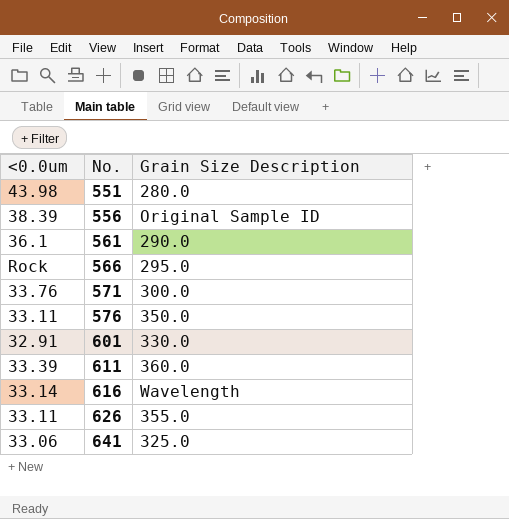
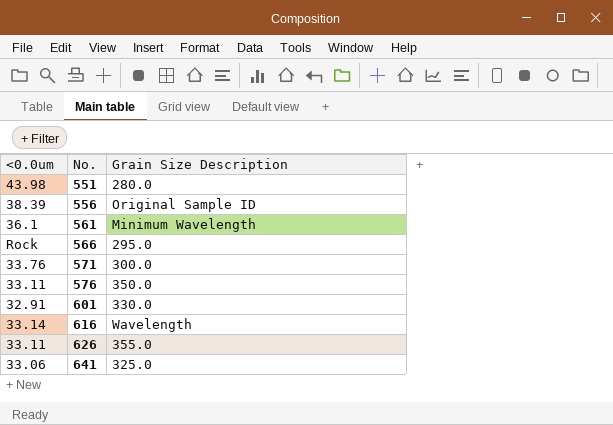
row 611: 33.39 | 360.0 -> none
561 | Grain Size Description: 290.0 -> Minimum Wavelength

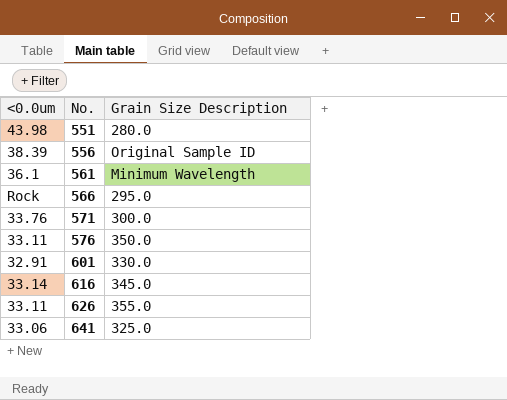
616 | Grain Size Description: Wavelength -> 345.0

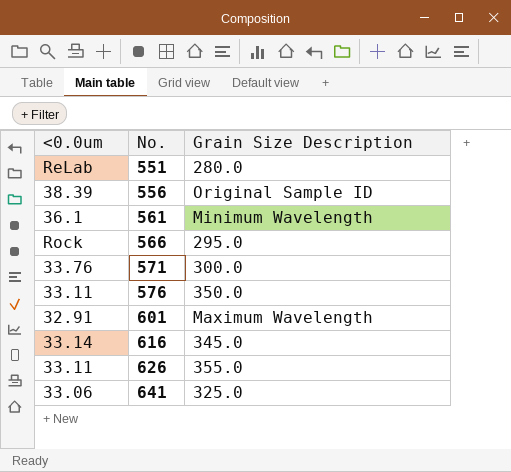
551 | <0.0um: 43.98 -> ReLab
601 | Grain Size Description: 330.0 -> Maximum Wavelength

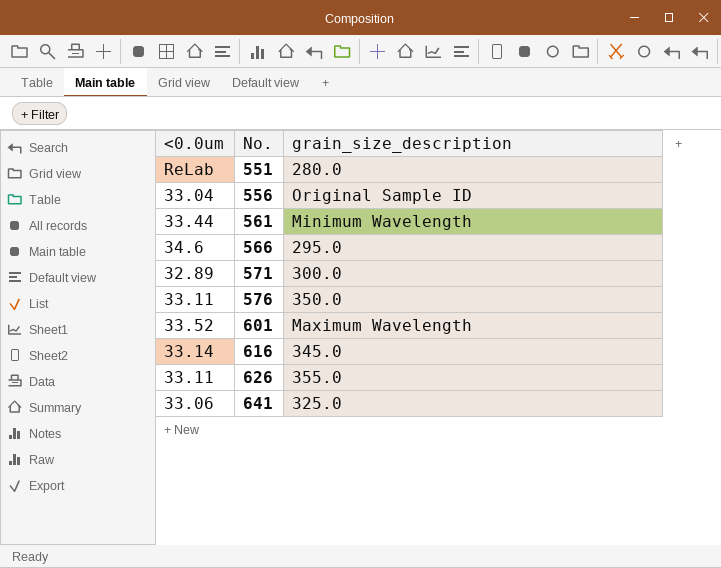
column name: Grain Size Description -> grain_size_description
556 | <0.0um: 38.39 -> 33.04
561 | <0.0um: 36.1 -> 33.44
566 | <0.0um: Rock -> 34.6
571 | <0.0um: 33.76 -> 32.89
601 | <0.0um: 32.91 -> 33.52

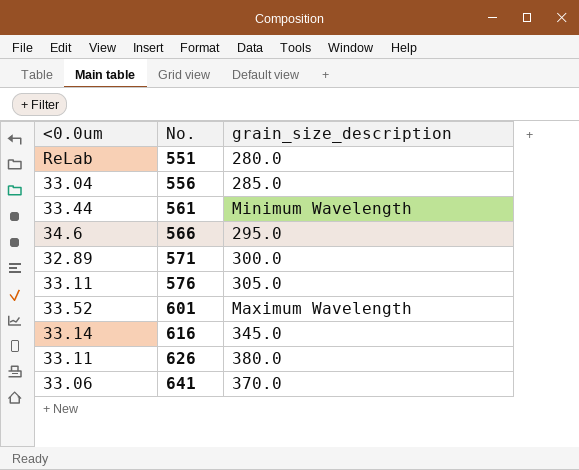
556 | grain_size_description: Original Sample ID -> 285.0
576 | grain_size_description: 350.0 -> 305.0
626 | grain_size_description: 355.0 -> 380.0
641 | grain_size_description: 325.0 -> 370.0

